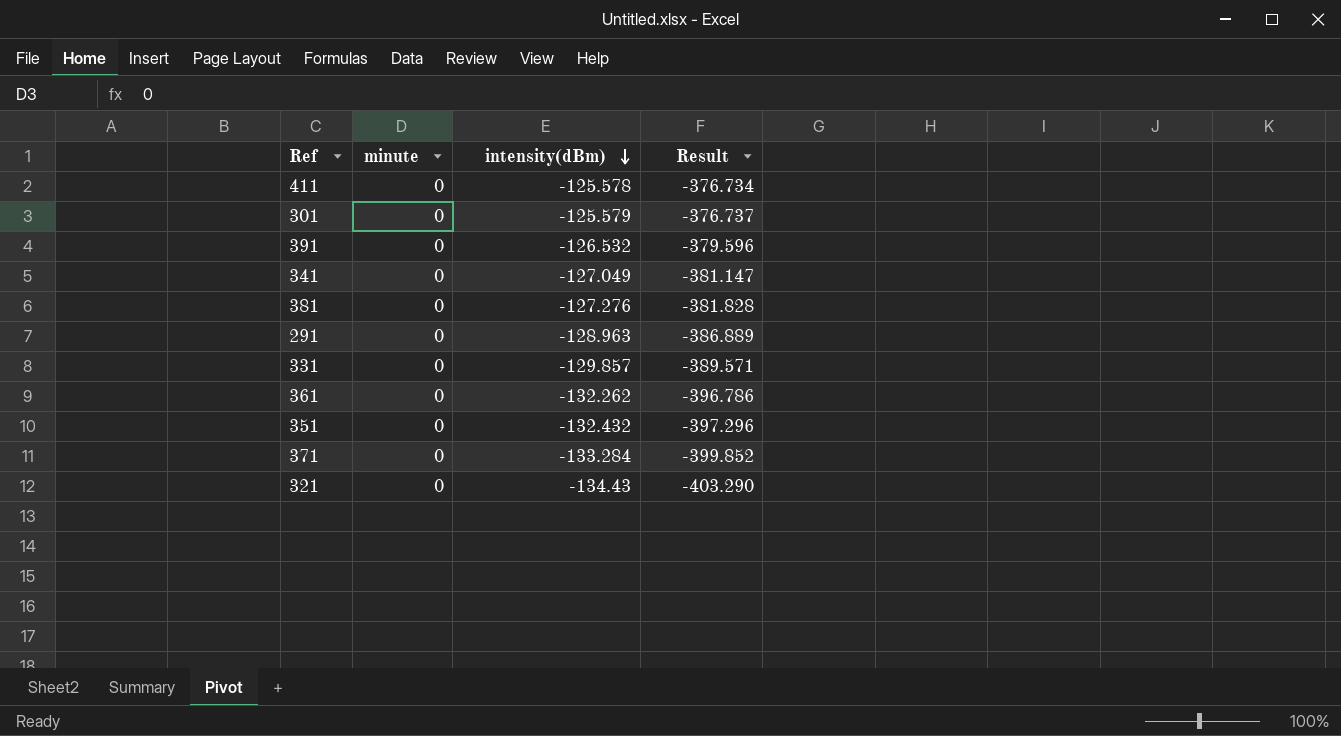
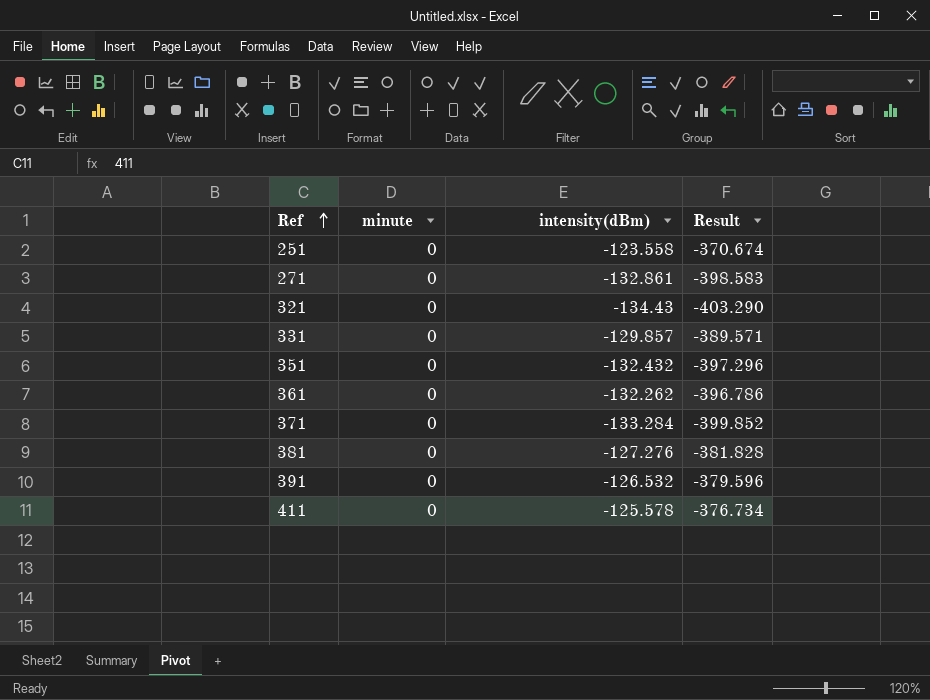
row order: intensity(dBm) descending -> Ref ascending
row 301: 0 | -125.579 | -376.737 -> none
row 341: 0 | -127.049 | -381.147 -> none
row 291: 0 | -128.963 | -386.889 -> none
row 251: none -> 0 | -123.558 | -370.674
row 271: none -> 0 | -132.861 | -398.583

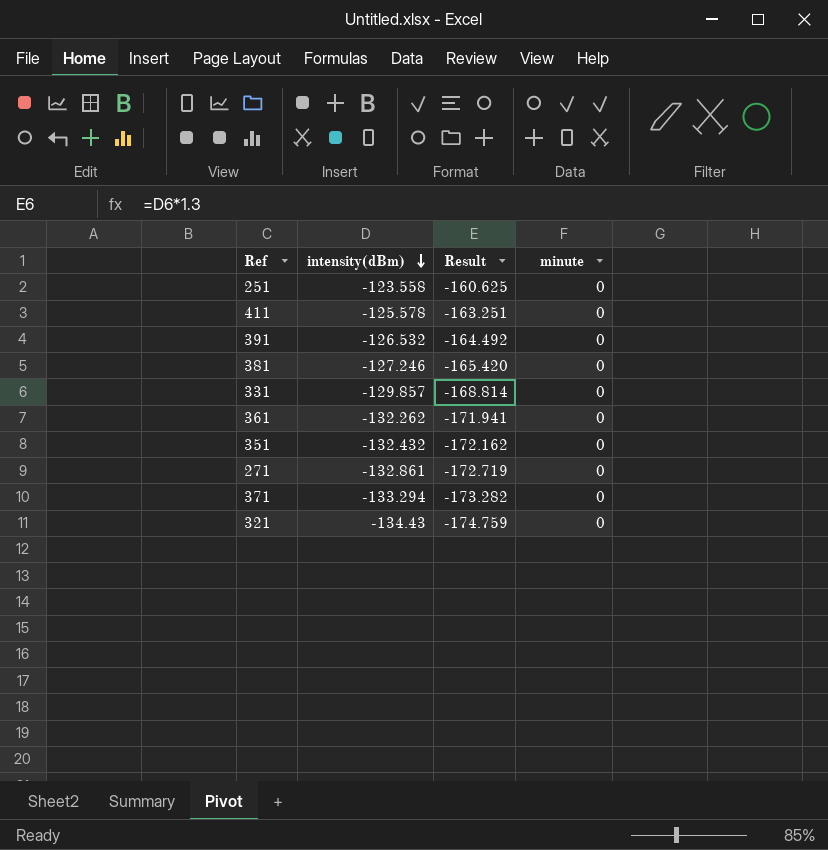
row order: Ref ascending -> intensity(dBm) descending
column Result | formula: [intensity(dBm)] * 3 -> [intensity(dBm)] * 1.3
column minute | position: 2 -> 4
381 | intensity(dBm): -127.276 -> -127.246
371 | intensity(dBm): -133.284 -> -133.294

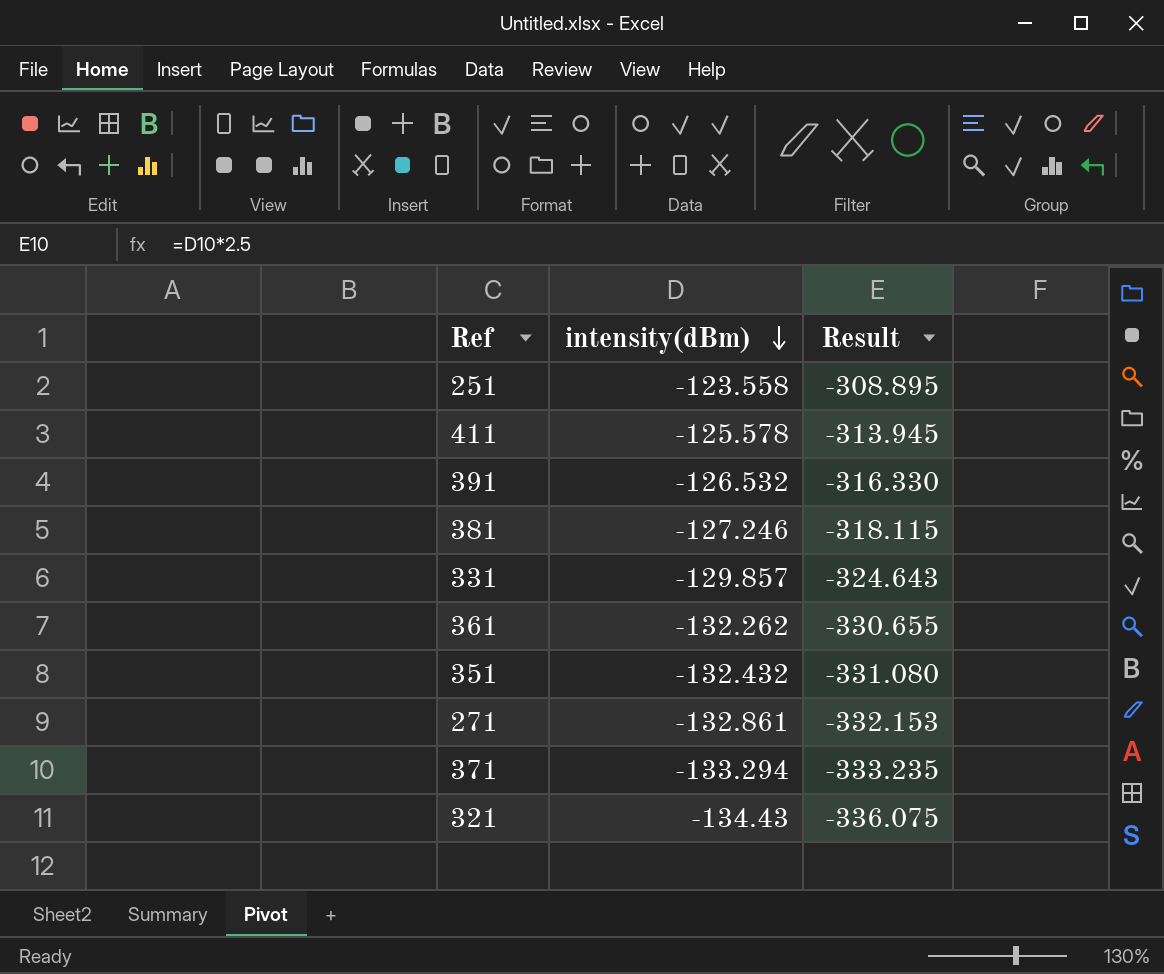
column minute | position: 4 -> none
column Result | formula: [intensity(dBm)] * 1.3 -> [intensity(dBm)] * 2.5

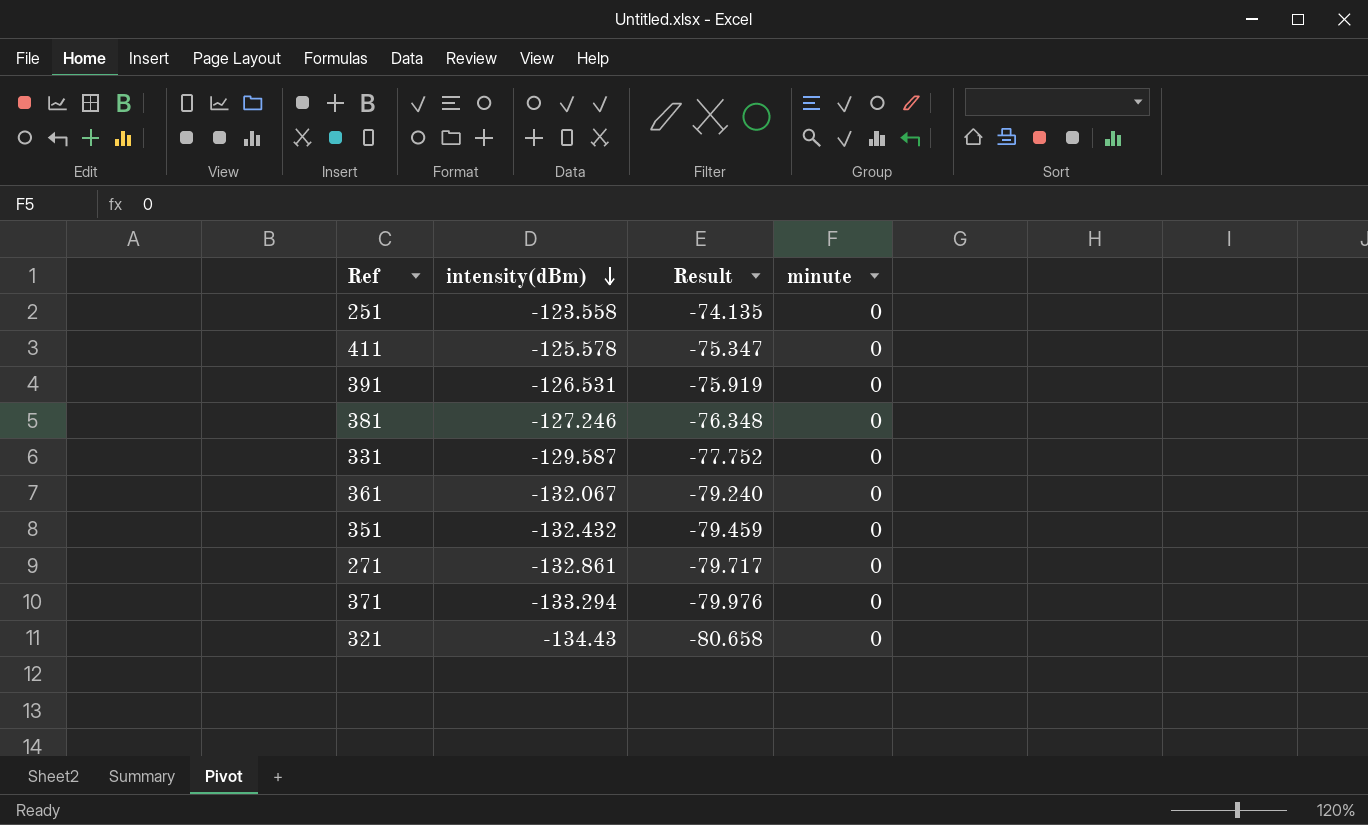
column Result | formula: [intensity(dBm)] * 2.5 -> [intensity(dBm)] * 0.6
column minute | position: none -> 4
391 | intensity(dBm): -126.532 -> -126.531
331 | intensity(dBm): -129.857 -> -129.587
361 | intensity(dBm): -132.262 -> -132.067

